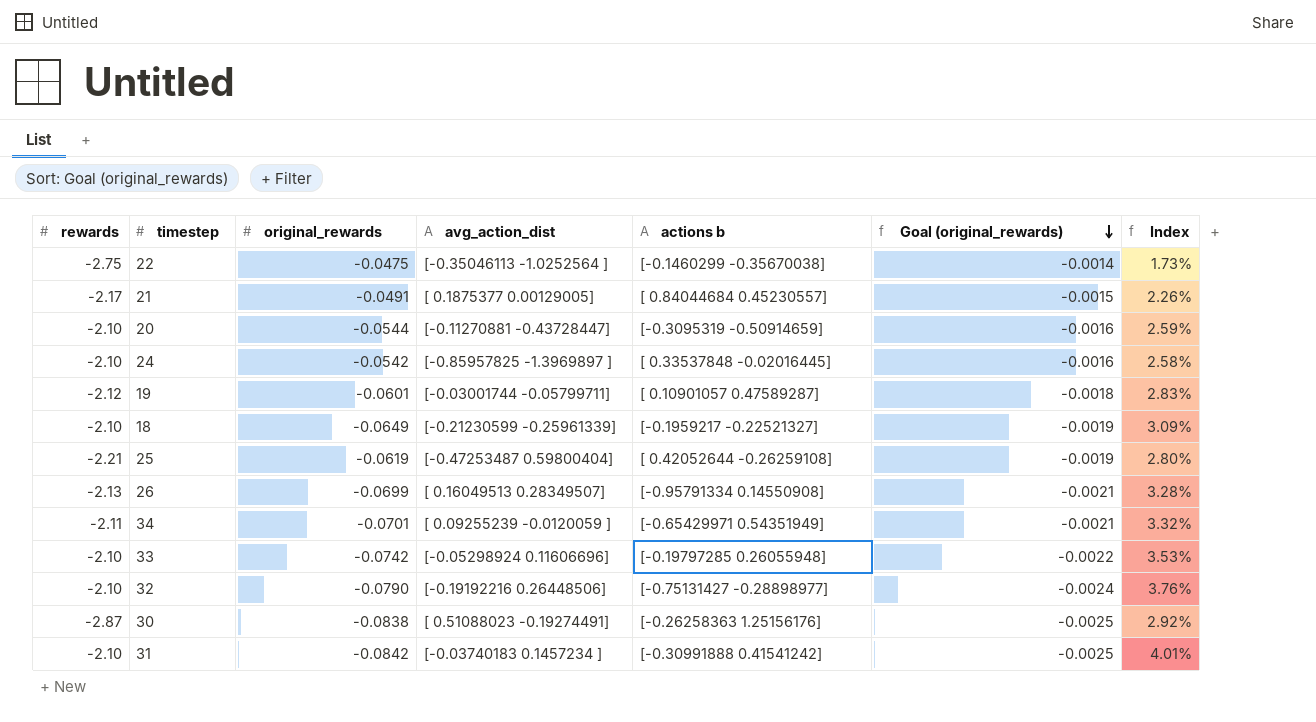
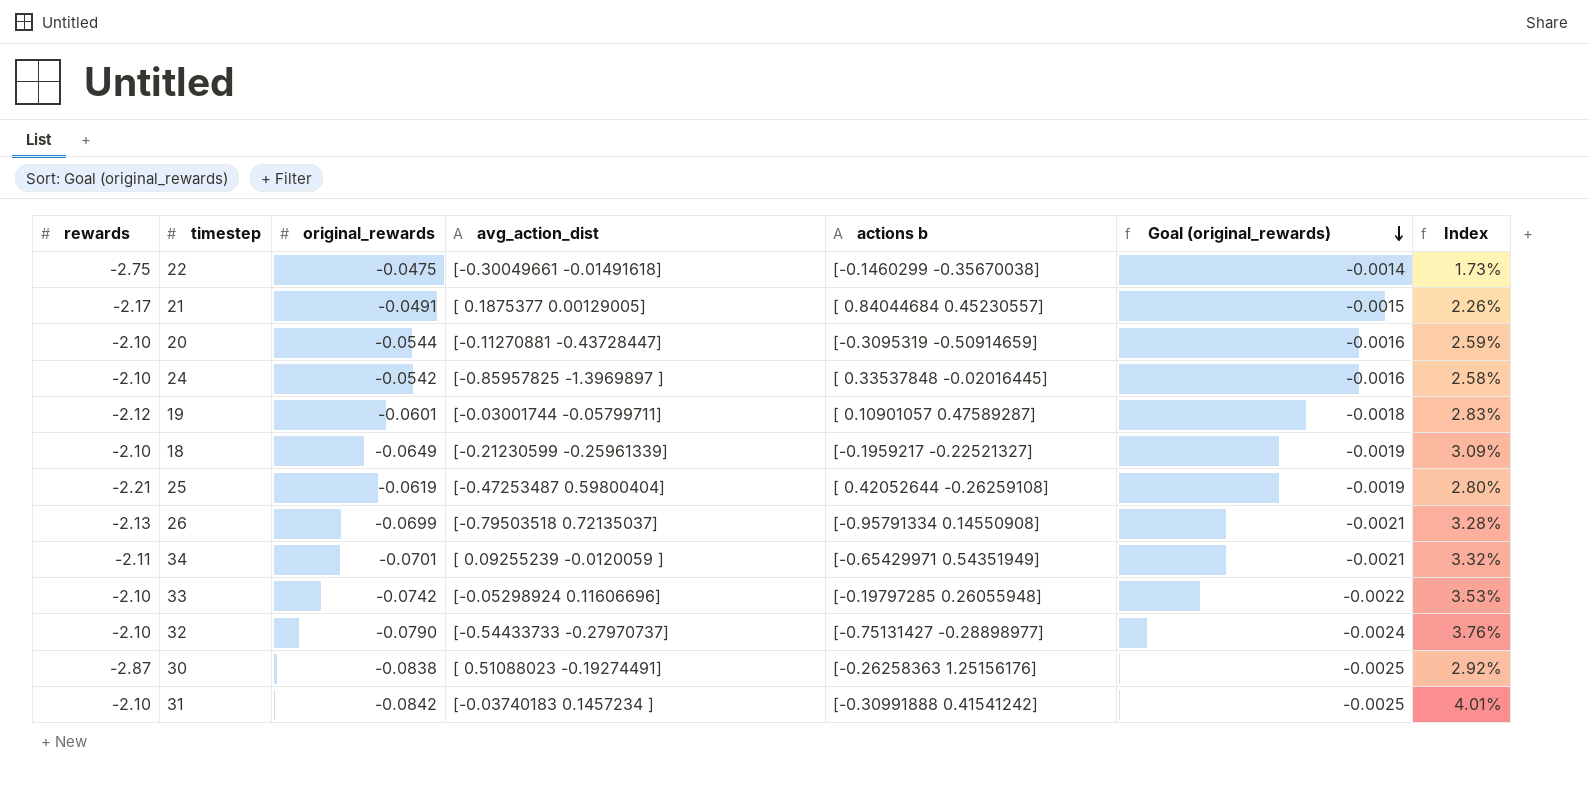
22 | avg_action_dist: [-0.35046113 -1.0252564 ] -> [-0.30049661 -0.01491618]
26 | avg_action_dist: [ 0.16049513 0.28349507] -> [-0.79503518 0.72135037]
32 | avg_action_dist: [-0.19192216 0.26448506] -> [-0.54433733 -0.27970737]

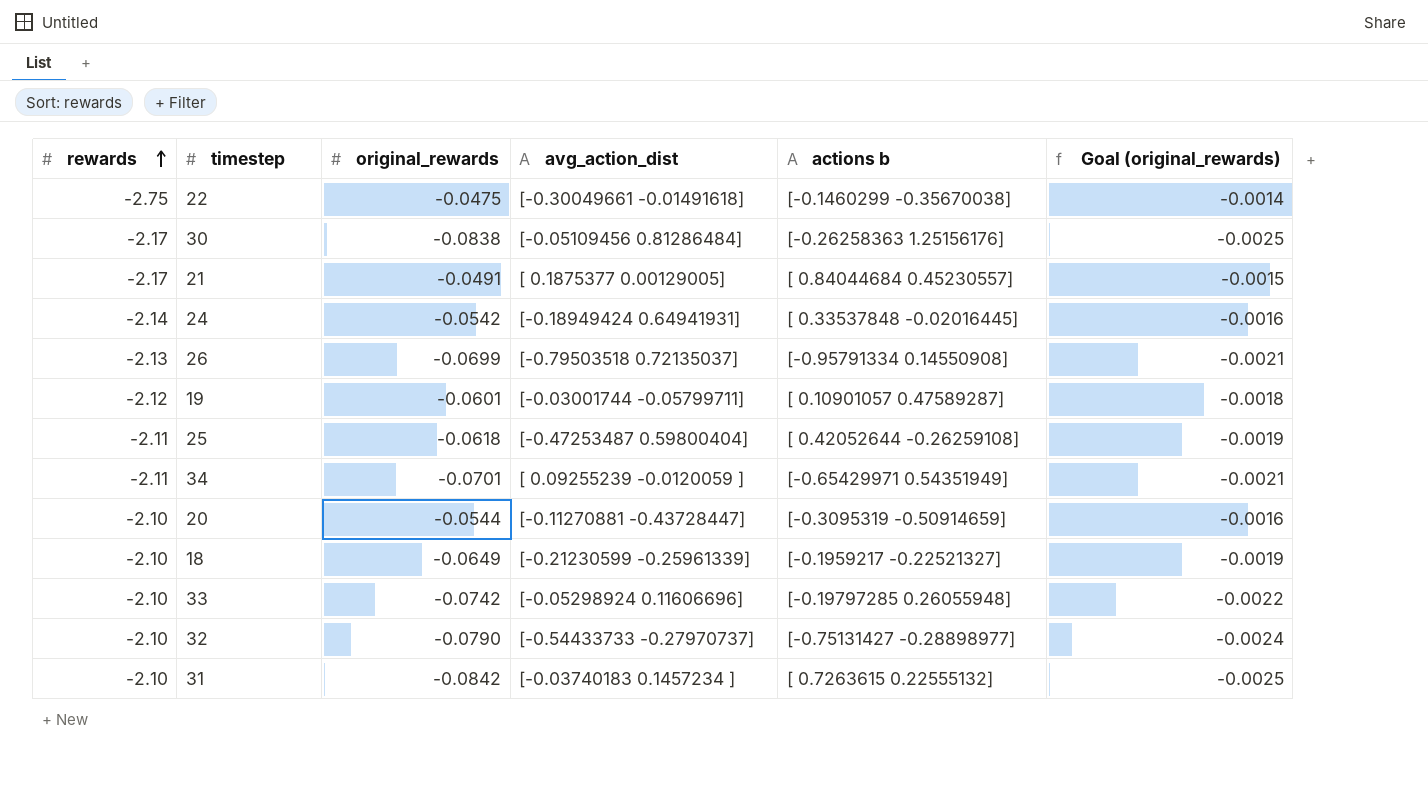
row order: Goal (original_rewards) descending -> rewards ascending
column Index | formula: [original_rewards] / [rewards] -> none
30 | rewards: -2.87 -> -2.17
30 | avg_action_dist: [ 0.51088023 -0.19274491] -> [-0.05109456 0.81286484]
24 | rewards: -2.10 -> -2.14
24 | avg_action_dist: [-0.85957825 -1.3969897 ] -> [-0.18949424 0.64941931]
25 | rewards: -2.21 -> -2.11
25 | original_rewards: -0.0619 -> -0.0618
31 | actions b: [-0.30991888 0.41541242] -> [ 0.7263615 0.22555132]

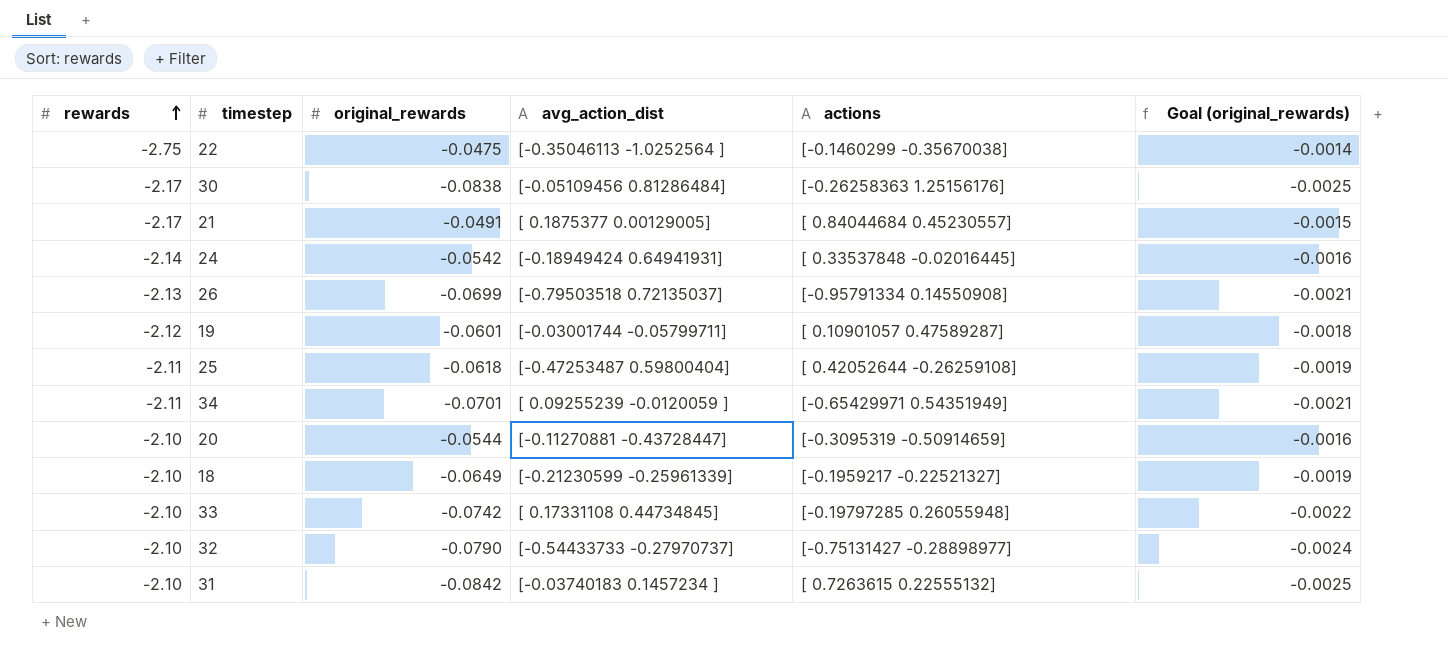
column name: actions b -> actions
22 | avg_action_dist: [-0.30049661 -0.01491618] -> [-0.35046113 -1.0252564 ]
33 | avg_action_dist: [-0.05298924 0.11606696] -> [ 0.17331108 0.44734845]

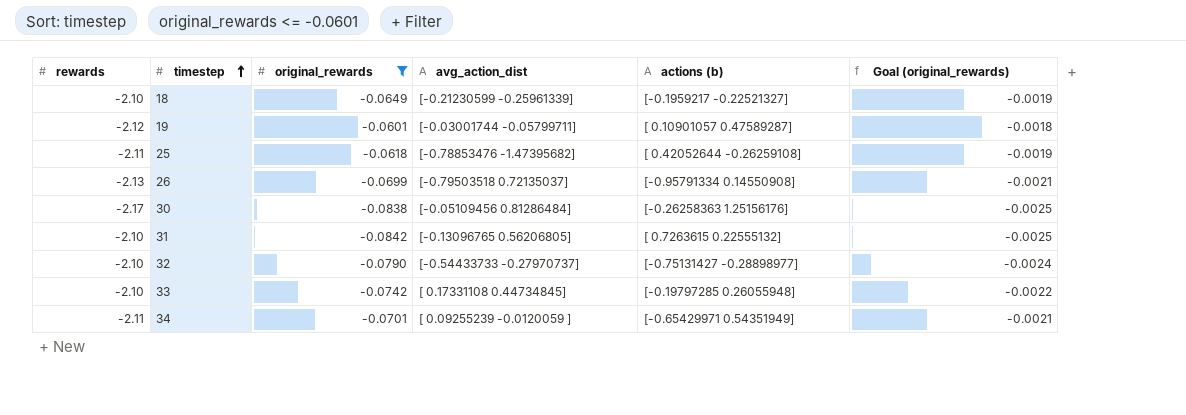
filter: none -> original_rewards <= -0.0601
row order: rewards ascending -> timestep ascending
column name: actions -> actions (b)
25 | avg_action_dist: [-0.47253487 0.59800404] -> [-0.78853476 -1.47395682]
31 | avg_action_dist: [-0.03740183 0.1457234 ] -> [-0.13096765 0.56206805]

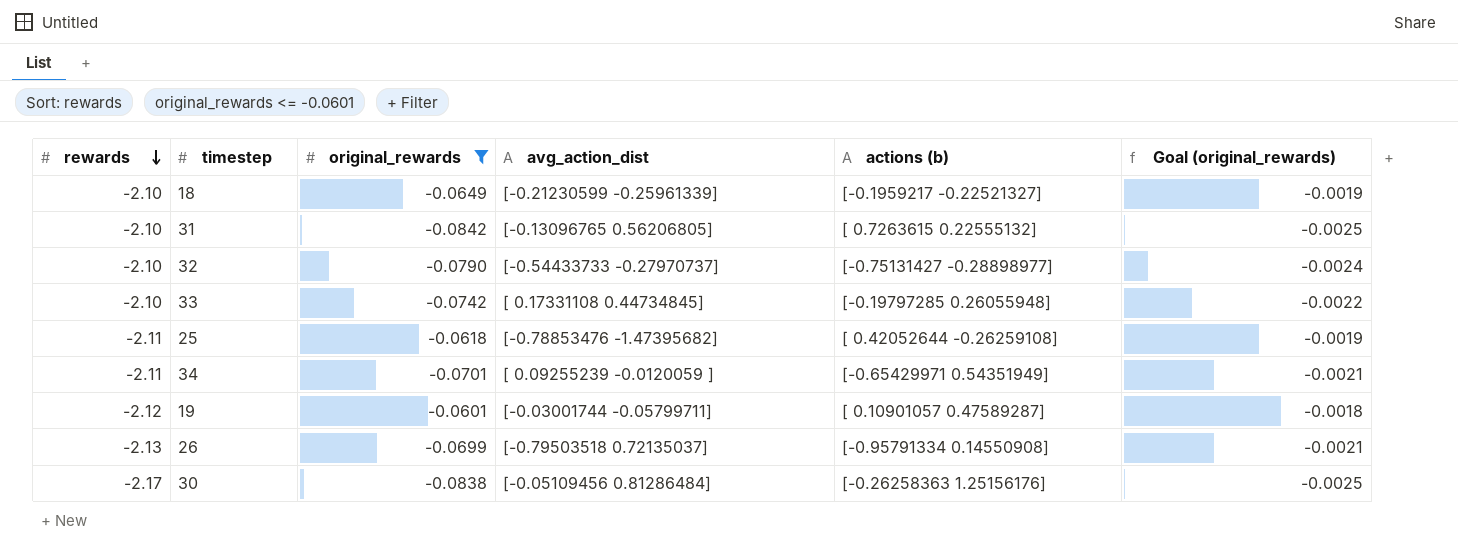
row order: timestep ascending -> rewards descending

